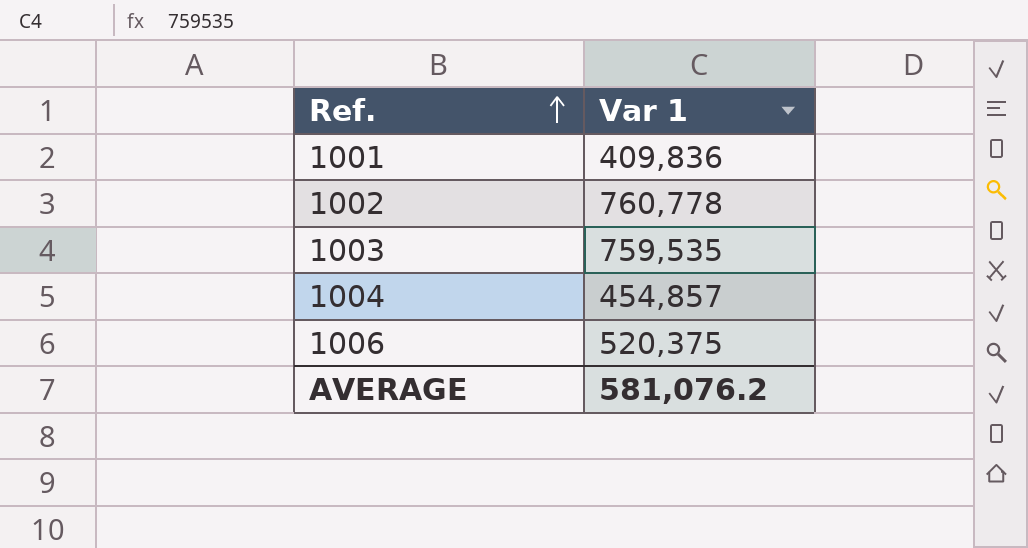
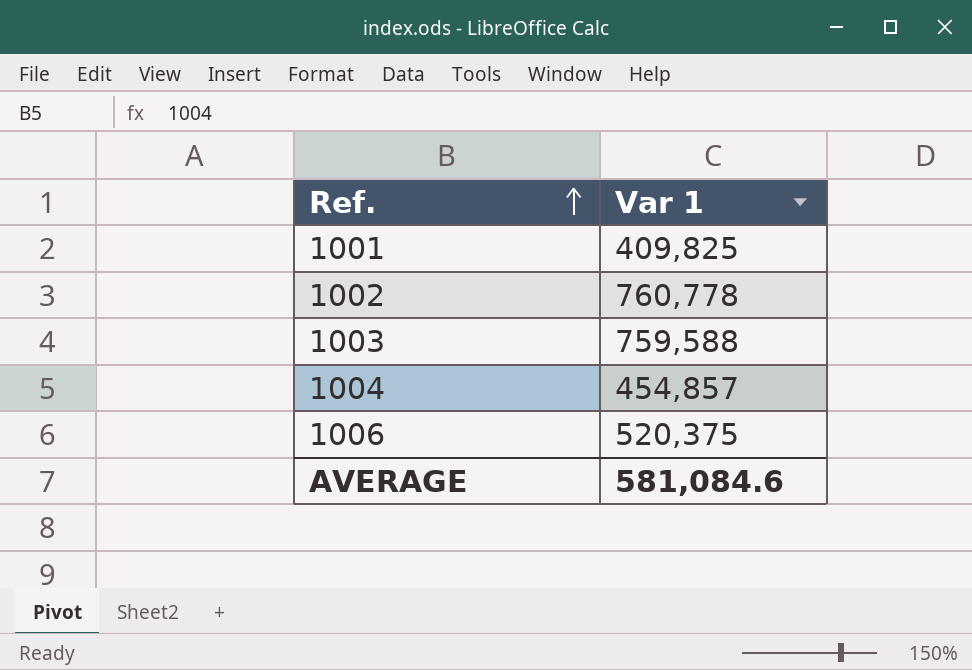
1001 | Var 1: 409,836 -> 409,825
1003 | Var 1: 759,535 -> 759,588
AVERAGE | Var 1: 581,076.2 -> 581,084.6

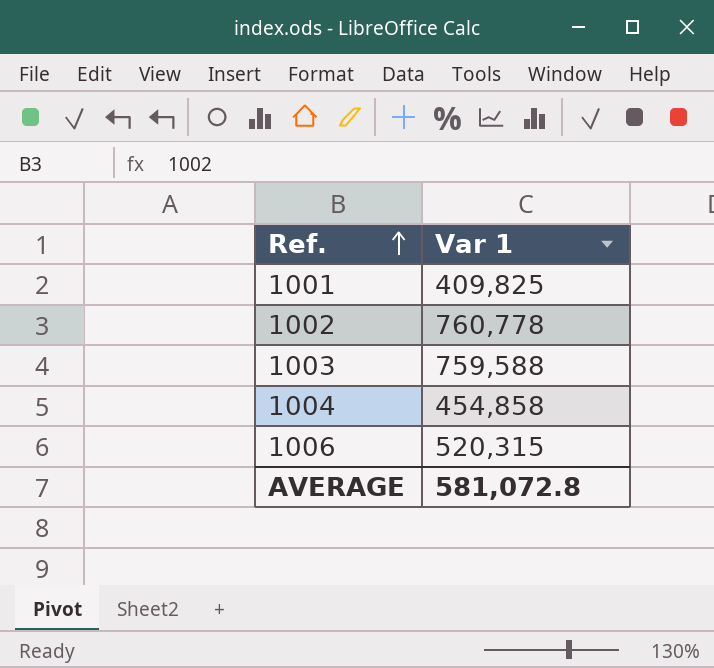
1004 | Var 1: 454,857 -> 454,858
1006 | Var 1: 520,375 -> 520,315
AVERAGE | Var 1: 581,084.6 -> 581,072.8

